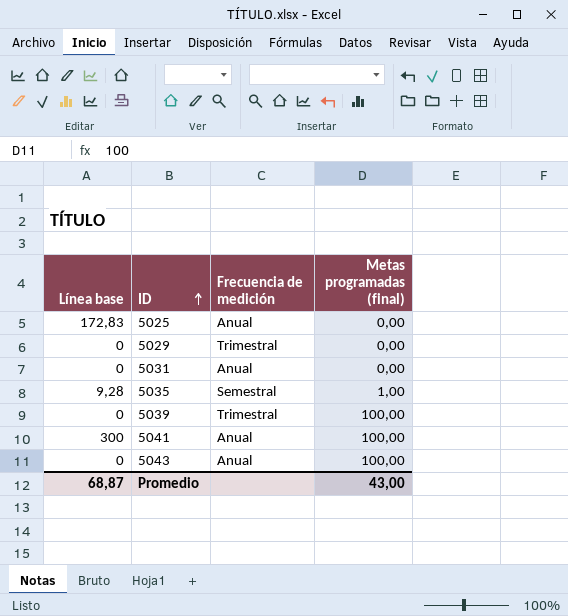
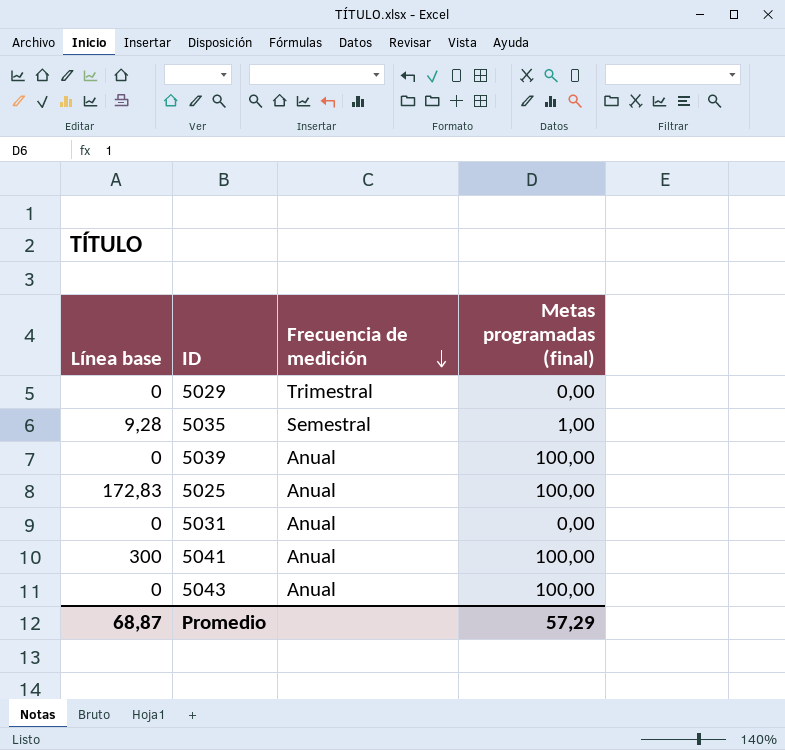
row order: ID ascending -> Frecuencia de medición descending
5039 | Frecuencia de medición: Trimestral -> Anual
5025 | Metas programadas (final): 0,00 -> 100,00
Promedio | Metas programadas (final): 43,00 -> 57,29

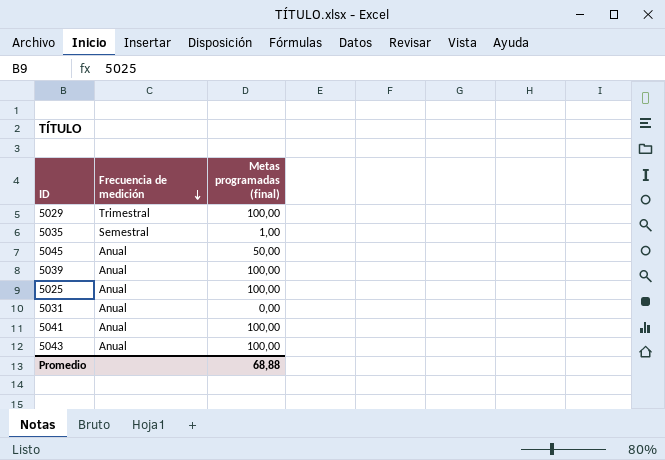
column Línea base | position: 1 -> none
5029 | Metas programadas (final): 0,00 -> 100,00
row 5045: none -> Anual | 50,00
Promedio | Metas programadas (final): 57,29 -> 68,88

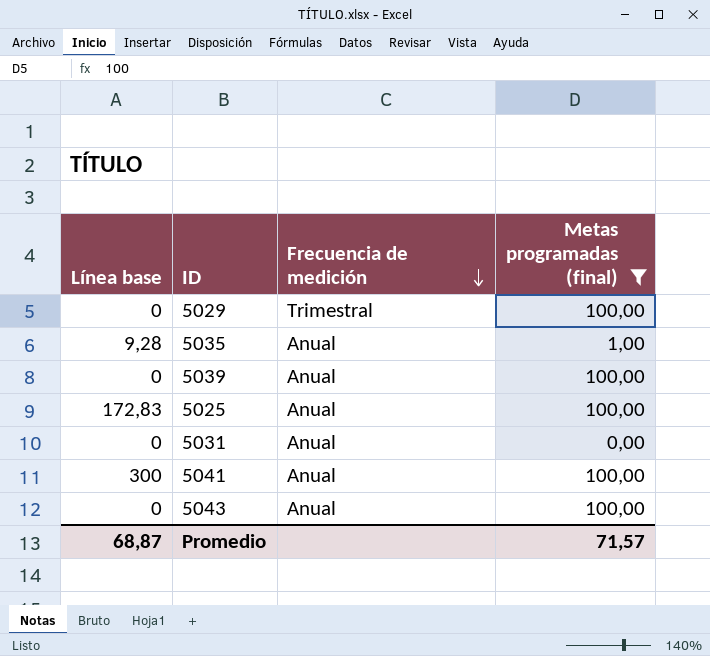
filter: none -> Metas programadas (final) != 50,00
column Línea base | position: none -> 1
5035 | Frecuencia de medición: Semestral -> Anual
Promedio | Metas programadas (final): 68,88 -> 71,57

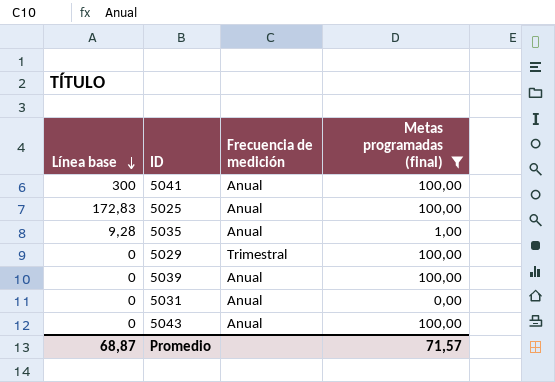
row order: Frecuencia de medición descending -> Línea base descending

